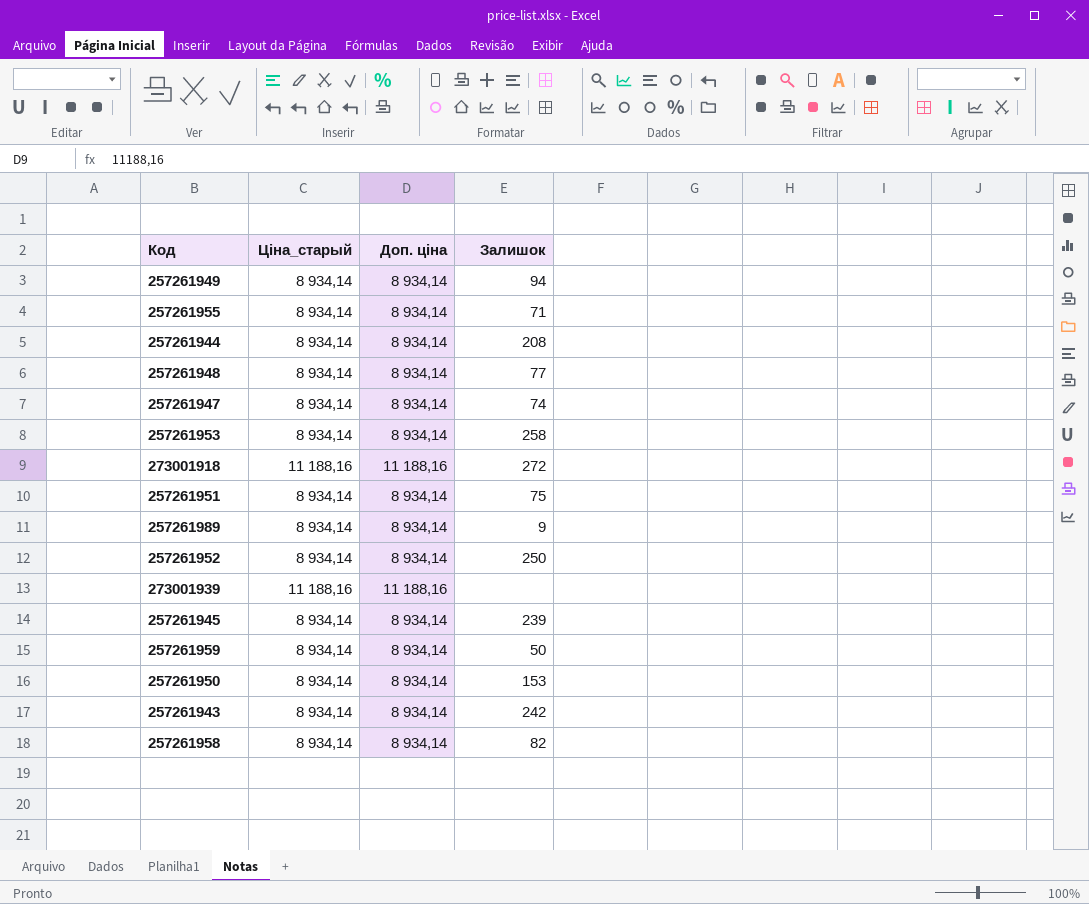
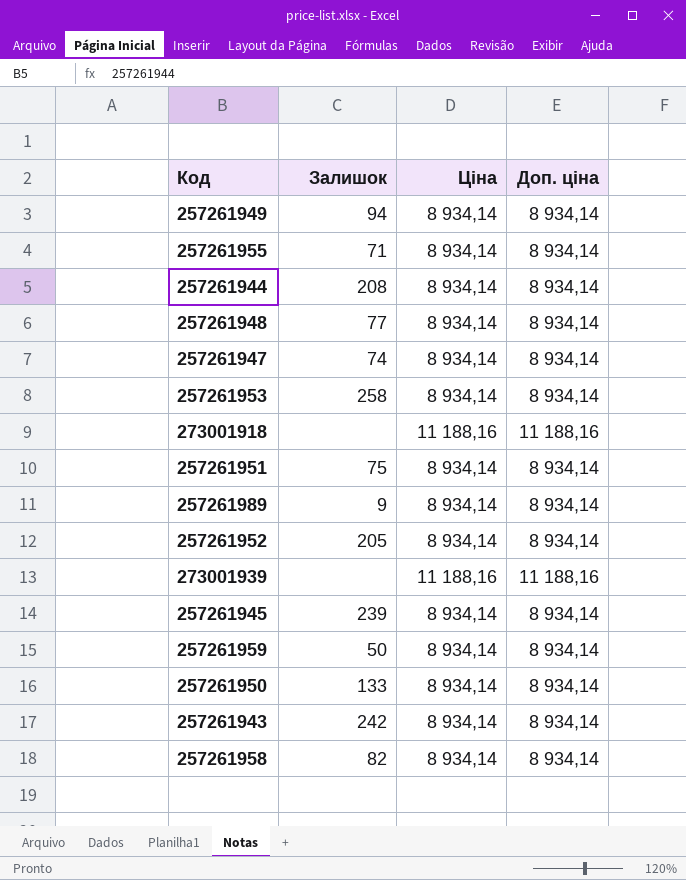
column Залишок | position: 4 -> 2
column name: Ціна_старый -> Ціна
273001918 | Залишок: 272 -> none
257261952 | Залишок: 250 -> 205
257261950 | Залишок: 153 -> 133

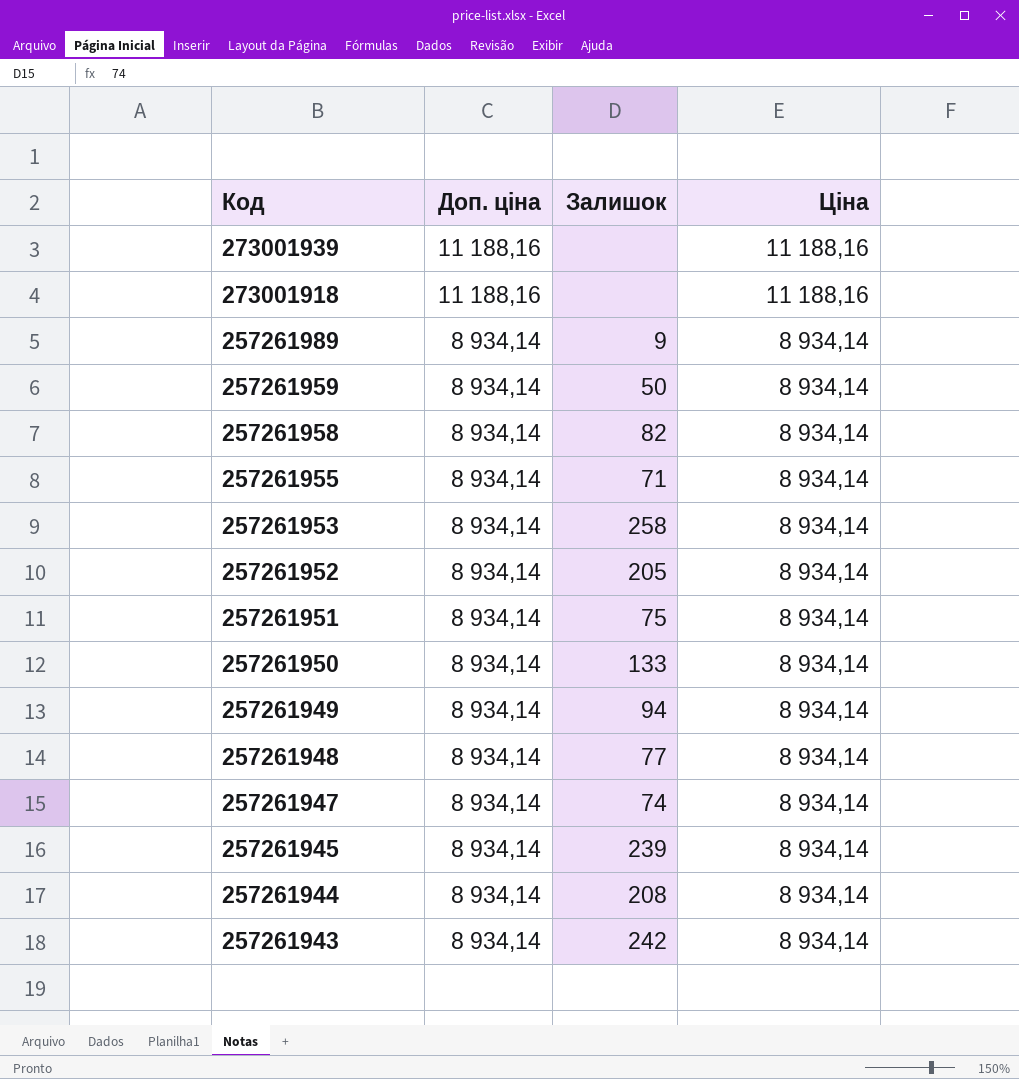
row order: none -> Код descending
column Доп. ціна | position: 4 -> 2

